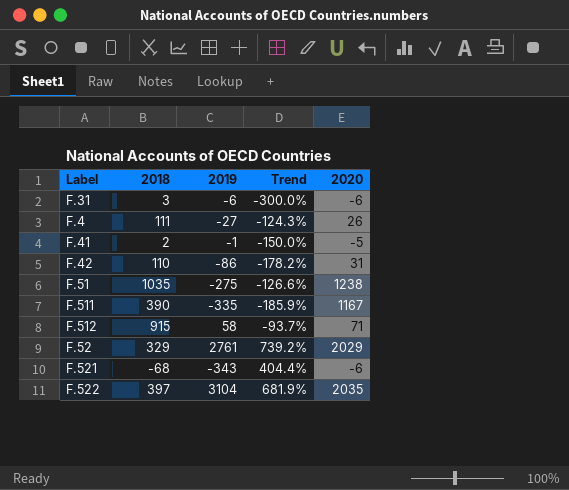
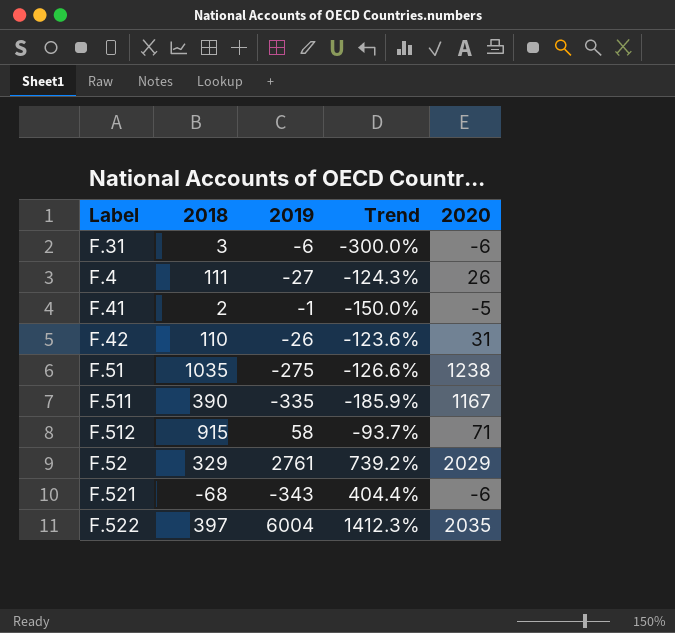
F.42 | 2019: -86 -> -26
F.42 | Trend: -178.2% -> -123.6%
F.522 | 2019: 3104 -> 6004
F.522 | Trend: 681.9% -> 1412.3%

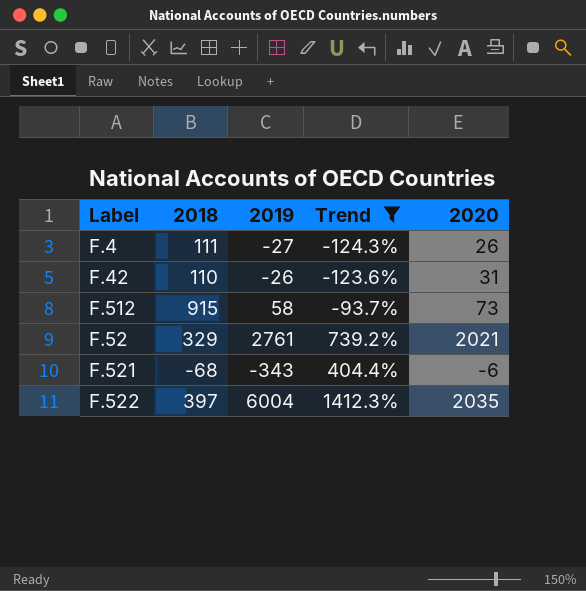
filter: none -> Trend >= -124.3%
F.512 | 2020: 71 -> 73
F.52 | 2020: 2029 -> 2021

